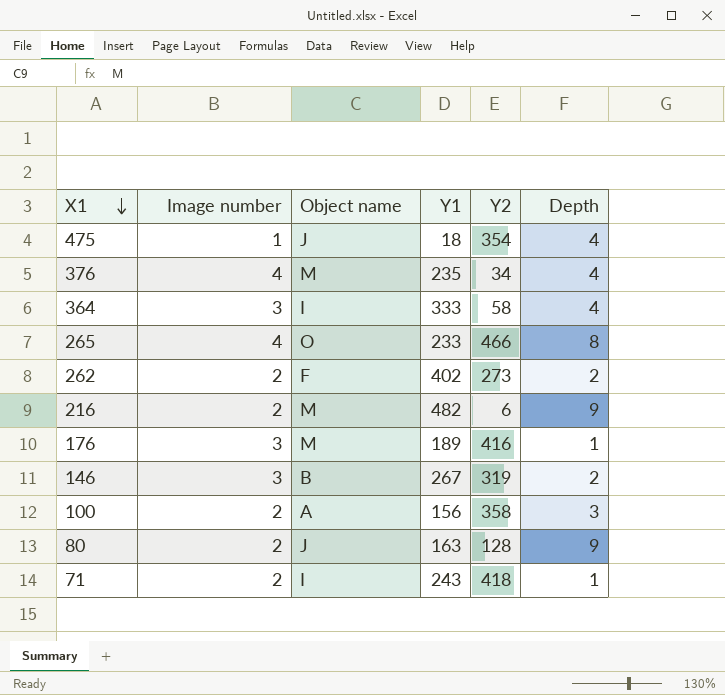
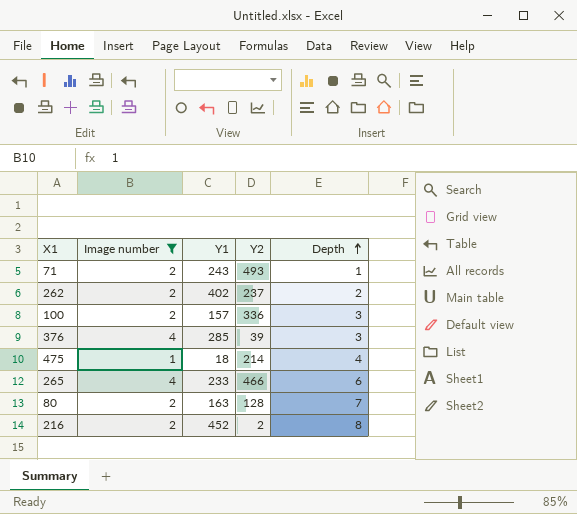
filter: none -> Image number != 3
row order: X1 descending -> Depth ascending
column Object name | position: 3 -> none
71 | Y2: 418 -> 493
262 | Y2: 273 -> 237
100 | Y1: 156 -> 157
100 | Y2: 358 -> 336
376 | Y1: 235 -> 285
376 | Y2: 34 -> 39
376 | Depth: 4 -> 3
475 | Y2: 354 -> 214
265 | Depth: 8 -> 6
80 | Depth: 9 -> 7
216 | Y1: 482 -> 452
216 | Y2: 6 -> 2
216 | Depth: 9 -> 8

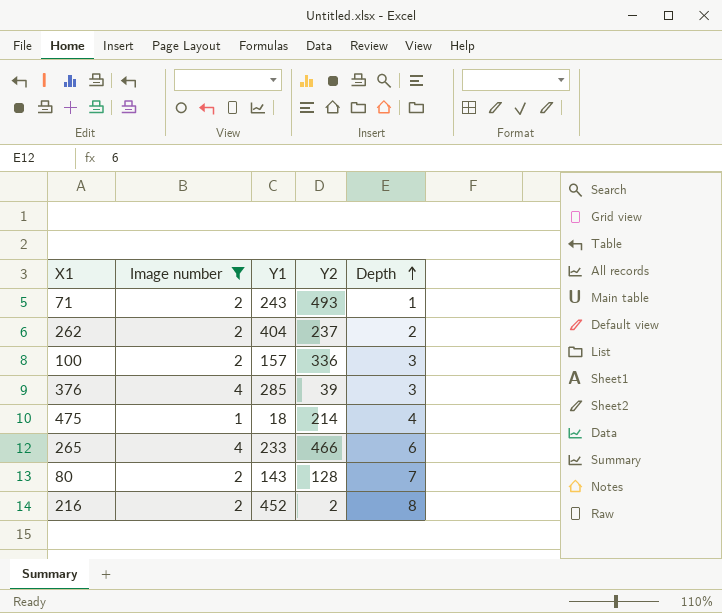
262 | Y1: 402 -> 404
80 | Y1: 163 -> 143

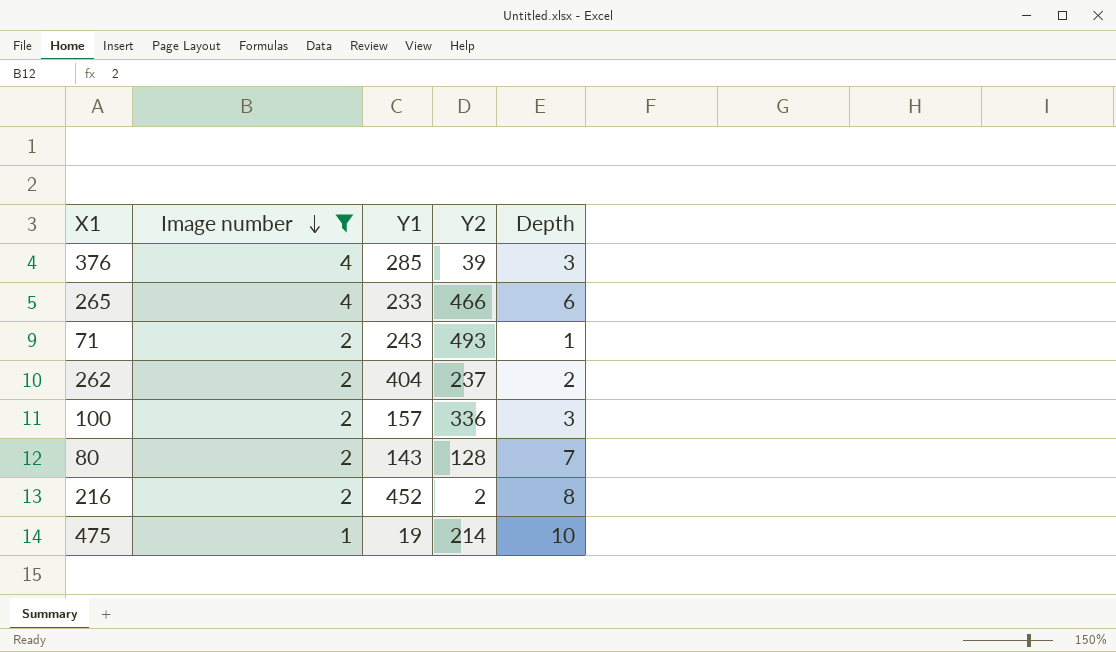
row order: Depth ascending -> Image number descending
475 | Y1: 18 -> 19
475 | Depth: 4 -> 10

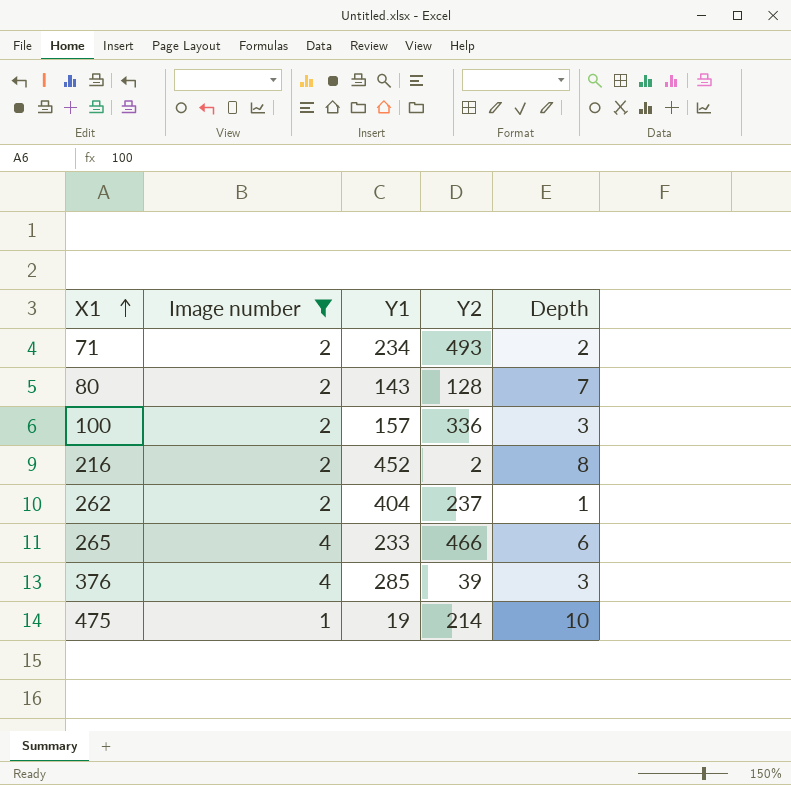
row order: Image number descending -> X1 ascending
71 | Y1: 243 -> 234
71 | Depth: 1 -> 2
262 | Depth: 2 -> 1

